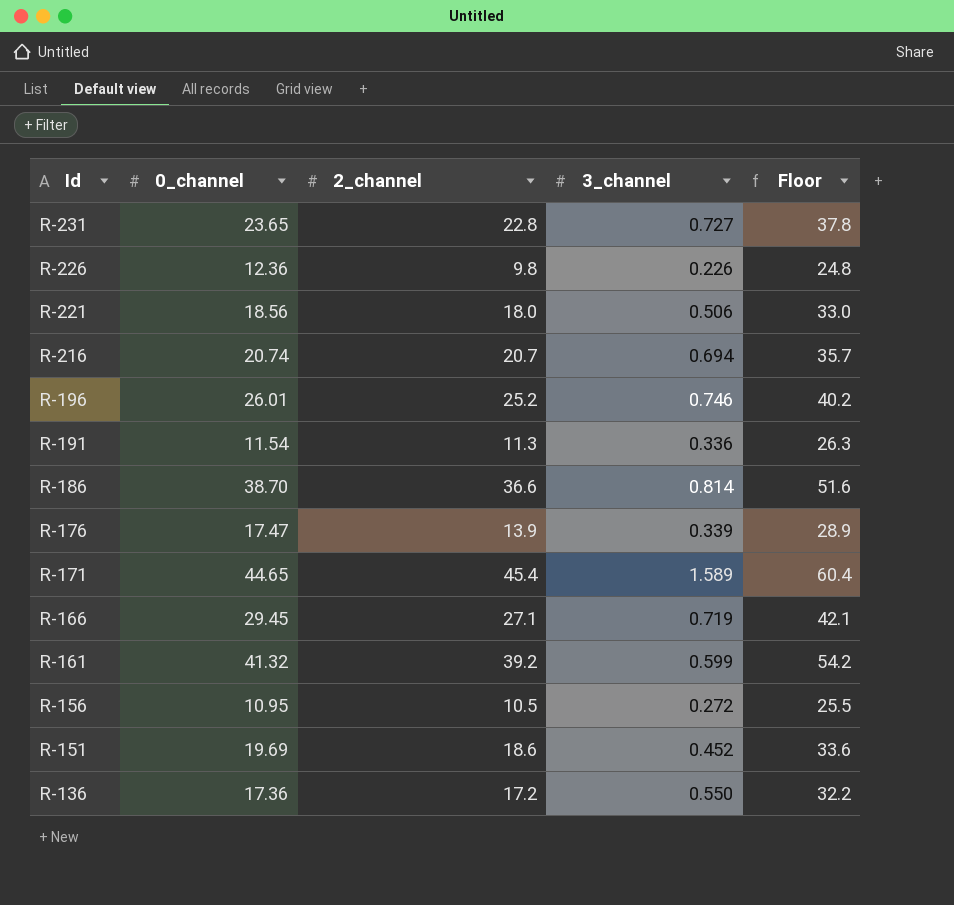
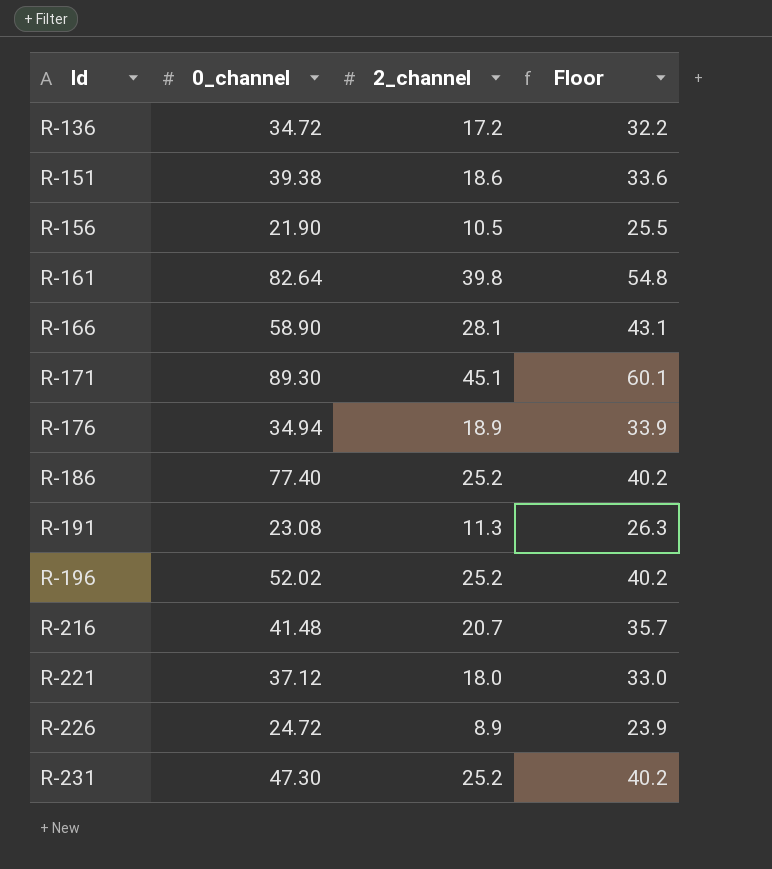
row order: Id descending -> Id ascending
column 3_channel | position: 4 -> none
R-136 | 0_channel: 17.36 -> 34.72
R-151 | 0_channel: 19.69 -> 39.38
R-156 | 0_channel: 10.95 -> 21.90
R-161 | 0_channel: 41.32 -> 82.64
R-161 | 2_channel: 39.2 -> 39.8
R-161 | Floor: 54.2 -> 54.8
R-166 | 0_channel: 29.45 -> 58.90
R-166 | 2_channel: 27.1 -> 28.1
R-166 | Floor: 42.1 -> 43.1
R-171 | 0_channel: 44.65 -> 89.30
R-171 | 2_channel: 45.4 -> 45.1
R-171 | Floor: 60.4 -> 60.1
R-176 | 0_channel: 17.47 -> 34.94
R-176 | 2_channel: 13.9 -> 18.9
R-176 | Floor: 28.9 -> 33.9
R-186 | 0_channel: 38.70 -> 77.40
R-186 | 2_channel: 36.6 -> 25.2
R-186 | Floor: 51.6 -> 40.2
R-191 | 0_channel: 11.54 -> 23.08
R-196 | 0_channel: 26.01 -> 52.02
R-216 | 0_channel: 20.74 -> 41.48
R-221 | 0_channel: 18.56 -> 37.12
R-226 | 0_channel: 12.36 -> 24.72
R-226 | 2_channel: 9.8 -> 8.9
R-226 | Floor: 24.8 -> 23.9
R-231 | 0_channel: 23.65 -> 47.30
R-231 | 2_channel: 22.8 -> 25.2
R-231 | Floor: 37.8 -> 40.2

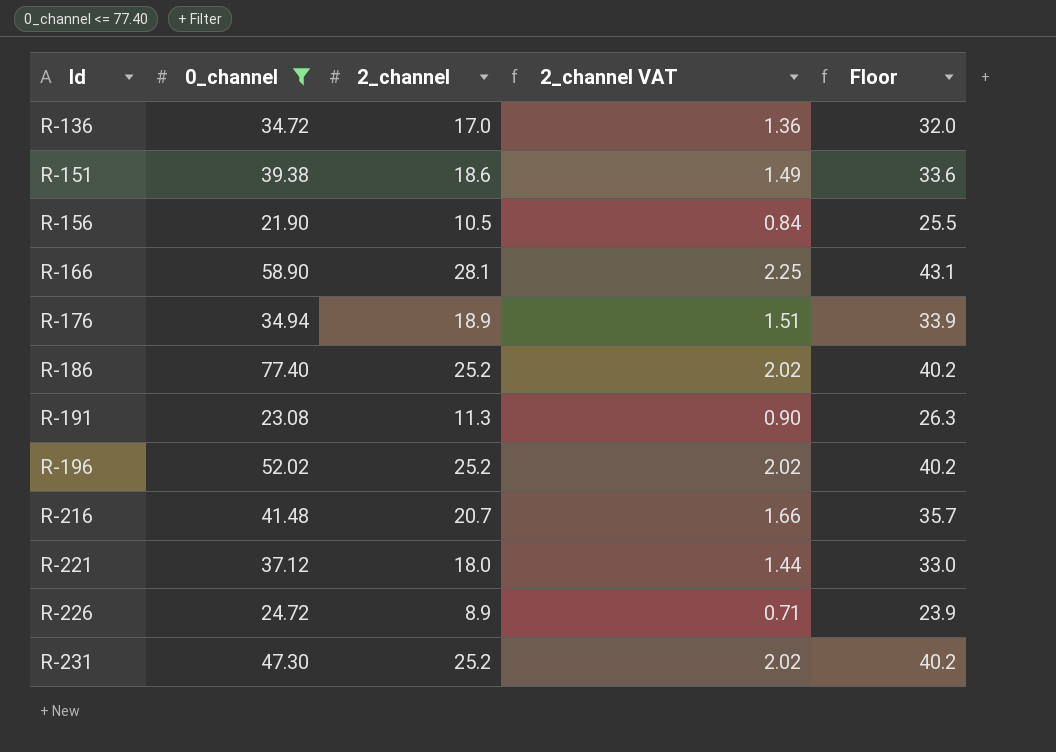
filter: none -> 0_channel <= 77.40
column 2_channel VAT | formula: none -> [2_channel] * 0.08
R-136 | 2_channel: 17.2 -> 17.0
R-136 | Floor: 32.2 -> 32.0

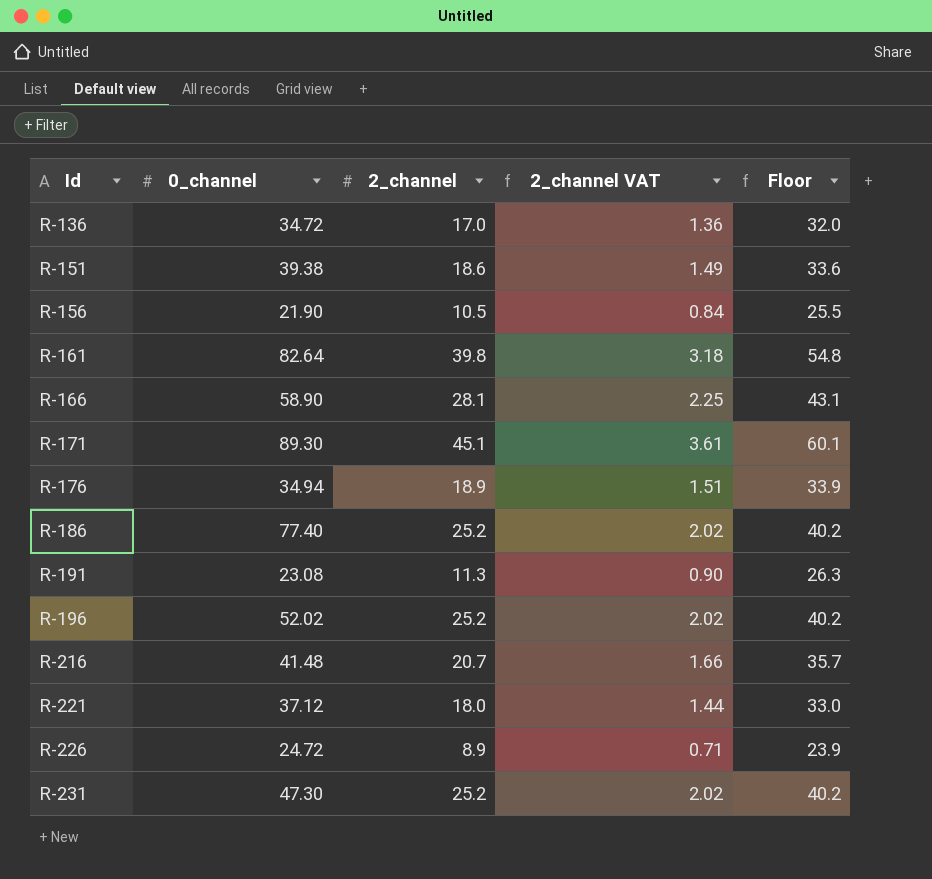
filter: 0_channel <= 77.40 -> none

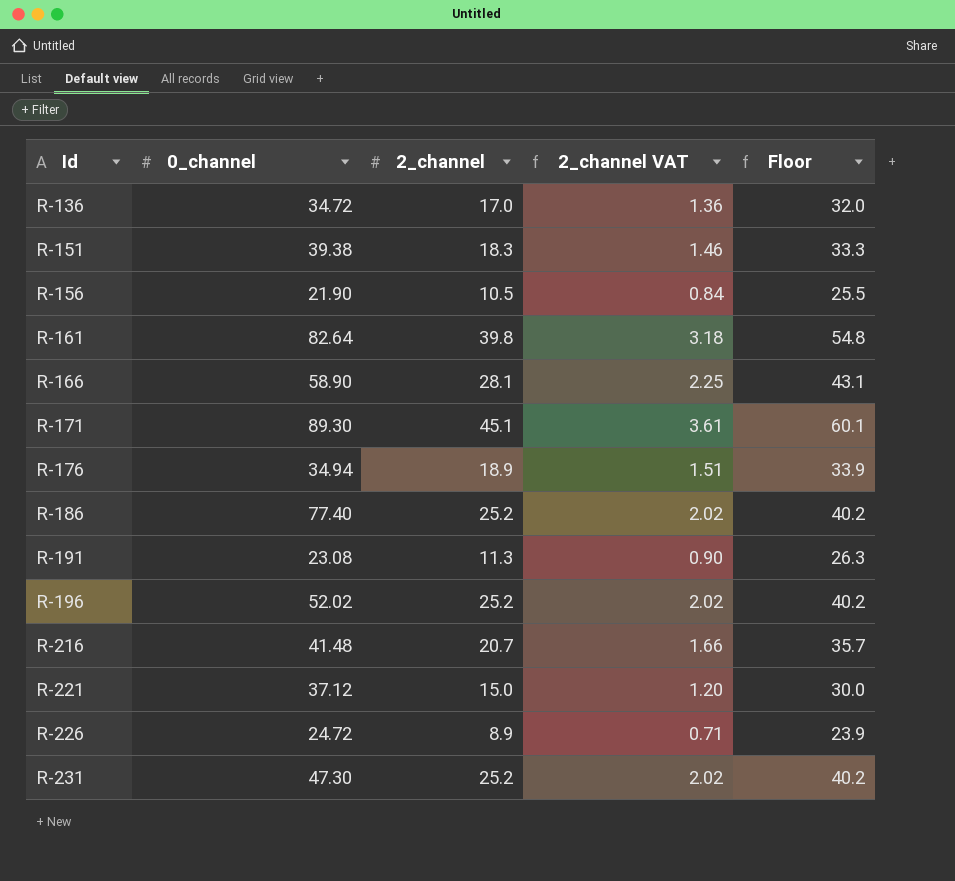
R-151 | 2_channel: 18.6 -> 18.3
R-151 | 2_channel VAT: 1.49 -> 1.46
R-151 | Floor: 33.6 -> 33.3
R-221 | 2_channel: 18.0 -> 15.0
R-221 | 2_channel VAT: 1.44 -> 1.20
R-221 | Floor: 33.0 -> 30.0

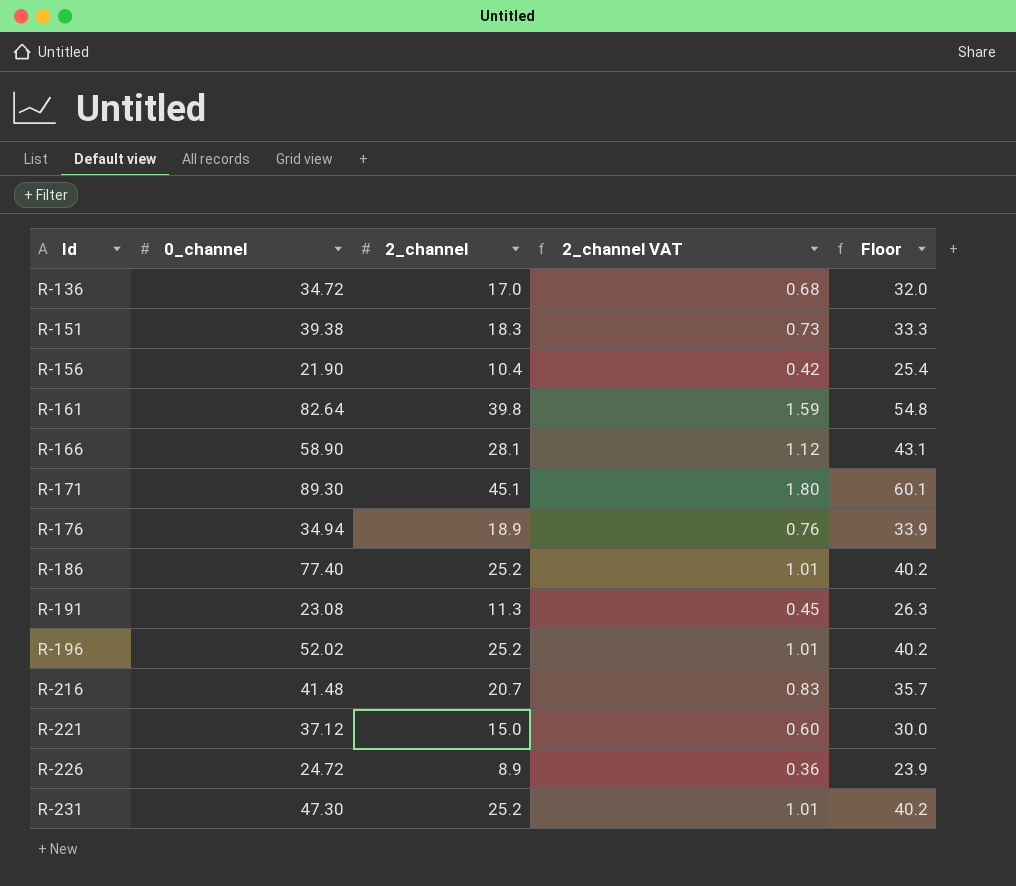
column 2_channel VAT | formula: [2_channel] * 0.08 -> [2_channel] * 0.04
R-156 | 2_channel: 10.5 -> 10.4
R-156 | Floor: 25.5 -> 25.4

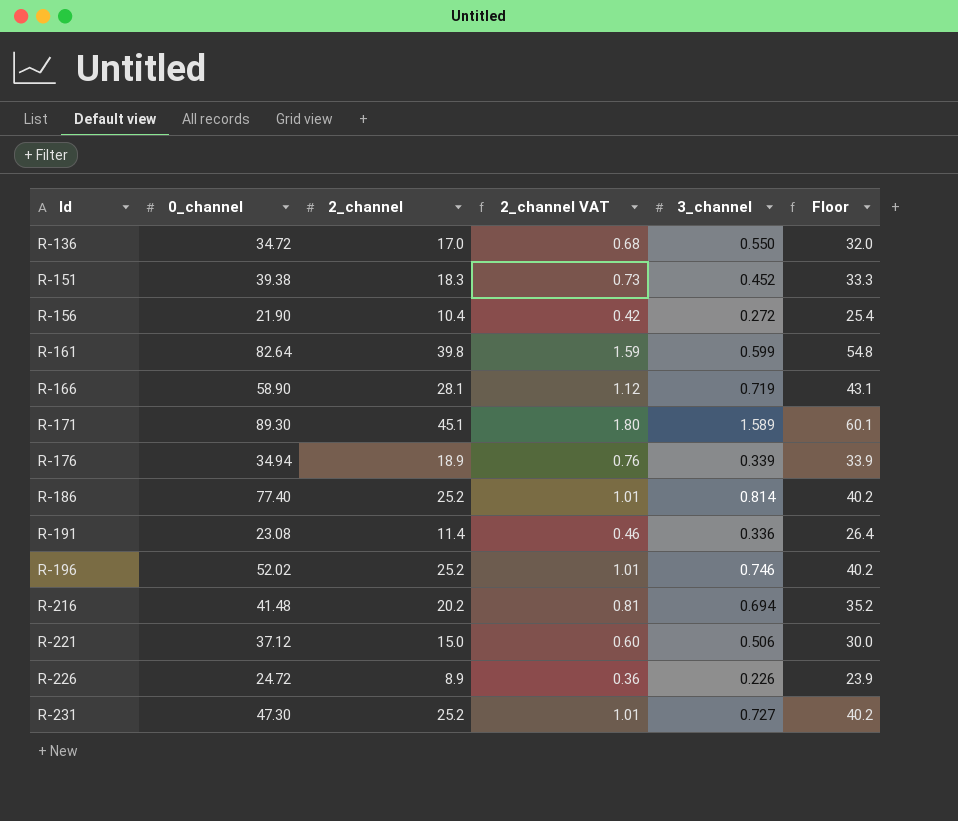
column 3_channel | position: none -> 5
R-191 | 2_channel: 11.3 -> 11.4
R-191 | 2_channel VAT: 0.45 -> 0.46
R-191 | Floor: 26.3 -> 26.4
R-216 | 2_channel: 20.7 -> 20.2
R-216 | 2_channel VAT: 0.83 -> 0.81
R-216 | Floor: 35.7 -> 35.2

